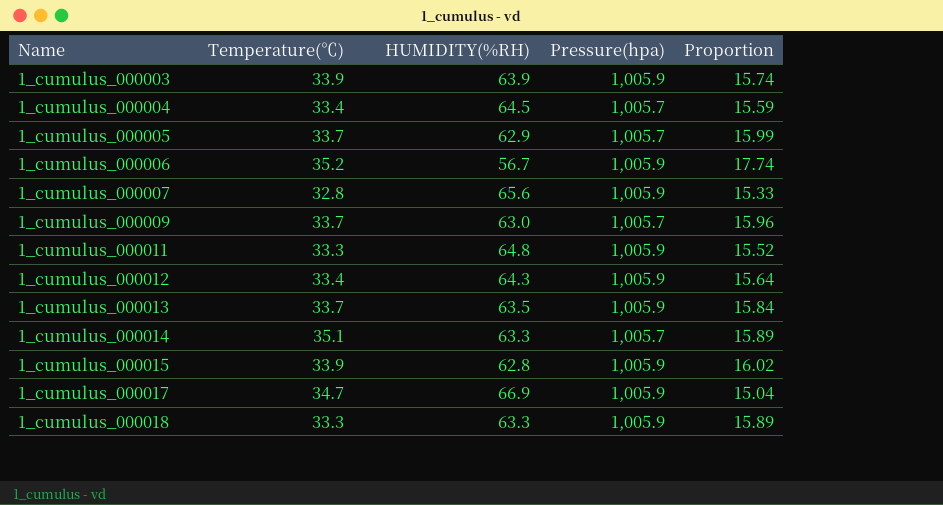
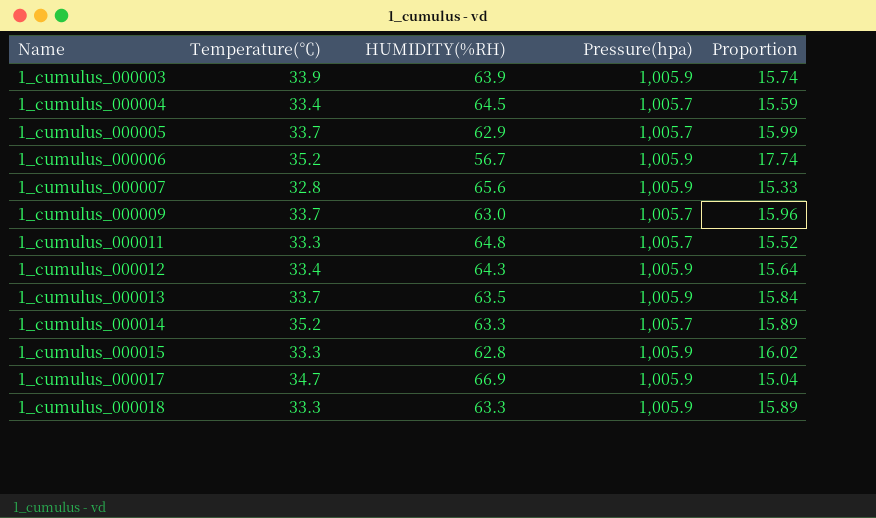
1_cumulus_000011 | Pressure(hpa): 1,005.9 -> 1,005.7
1_cumulus_000014 | Temperature(℃): 35.1 -> 35.2
1_cumulus_000015 | Temperature(℃): 33.9 -> 33.3

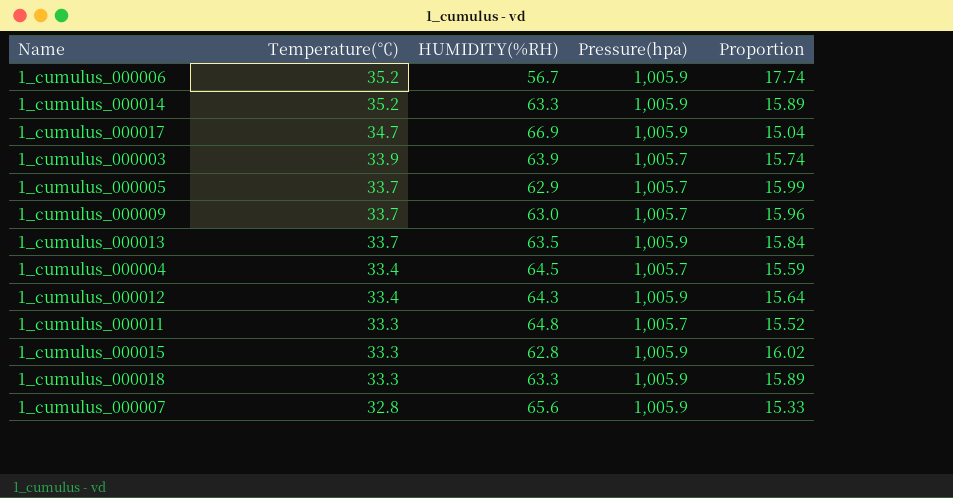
row order: Name ascending -> Temperature(℃) descending
1_cumulus_000014 | Pressure(hpa): 1,005.7 -> 1,005.9
1_cumulus_000003 | Pressure(hpa): 1,005.9 -> 1,005.7

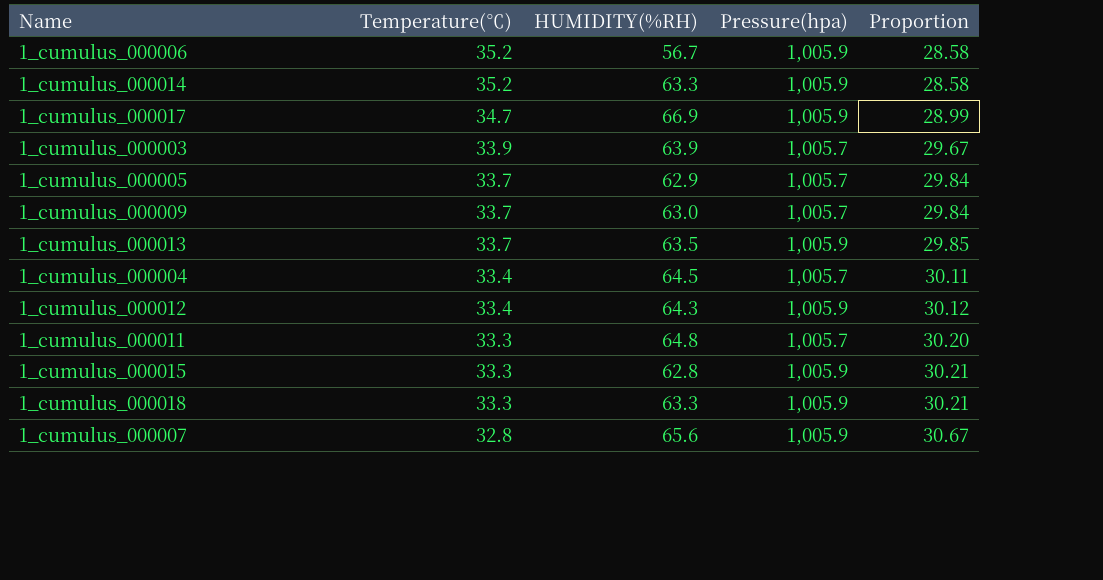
column Proportion | formula: [Pressure(hpa)] / [HUMIDITY(%RH)] -> [Pressure(hpa)] / [Temperature(℃)]

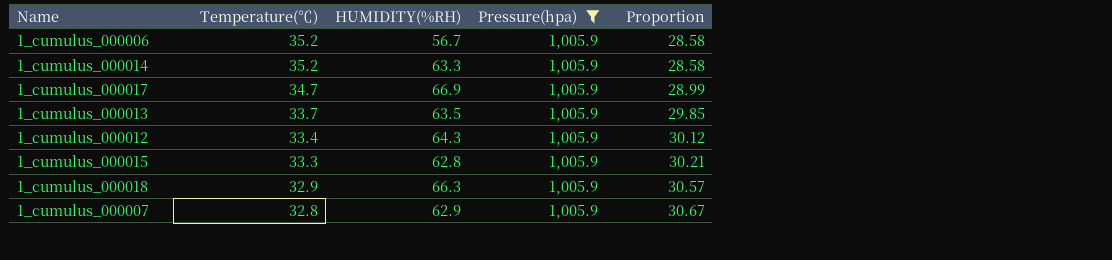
filter: none -> Pressure(hpa) = 1,005.9
1_cumulus_000018 | Temperature(℃): 33.3 -> 32.9
1_cumulus_000018 | HUMIDITY(%RH): 63.3 -> 66.3
1_cumulus_000018 | Proportion: 30.21 -> 30.57
1_cumulus_000007 | HUMIDITY(%RH): 65.6 -> 62.9

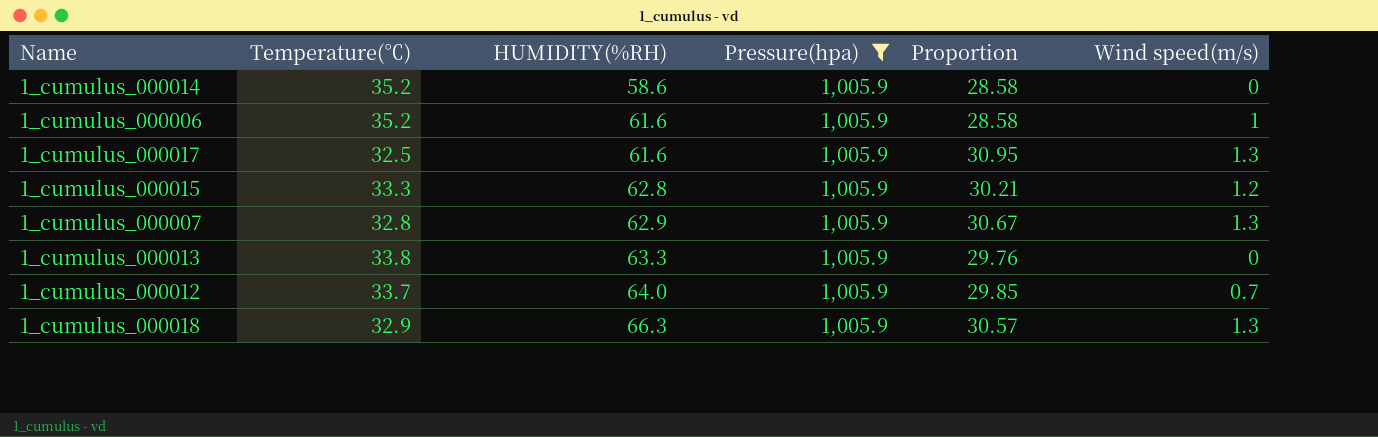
row order: Temperature(℃) descending -> HUMIDITY(%RH) ascending
column Wind speed(m/s) | position: none -> 6
1_cumulus_000014 | HUMIDITY(%RH): 63.3 -> 58.6
1_cumulus_000006 | HUMIDITY(%RH): 56.7 -> 61.6
1_cumulus_000017 | Temperature(℃): 34.7 -> 32.5
1_cumulus_000017 | HUMIDITY(%RH): 66.9 -> 61.6
1_cumulus_000017 | Proportion: 28.99 -> 30.95
1_cumulus_000013 | Temperature(℃): 33.7 -> 33.8
1_cumulus_000013 | HUMIDITY(%RH): 63.5 -> 63.3
1_cumulus_000013 | Proportion: 29.85 -> 29.76
1_cumulus_000012 | Temperature(℃): 33.4 -> 33.7
1_cumulus_000012 | HUMIDITY(%RH): 64.3 -> 64.0
1_cumulus_000012 | Proportion: 30.12 -> 29.85

